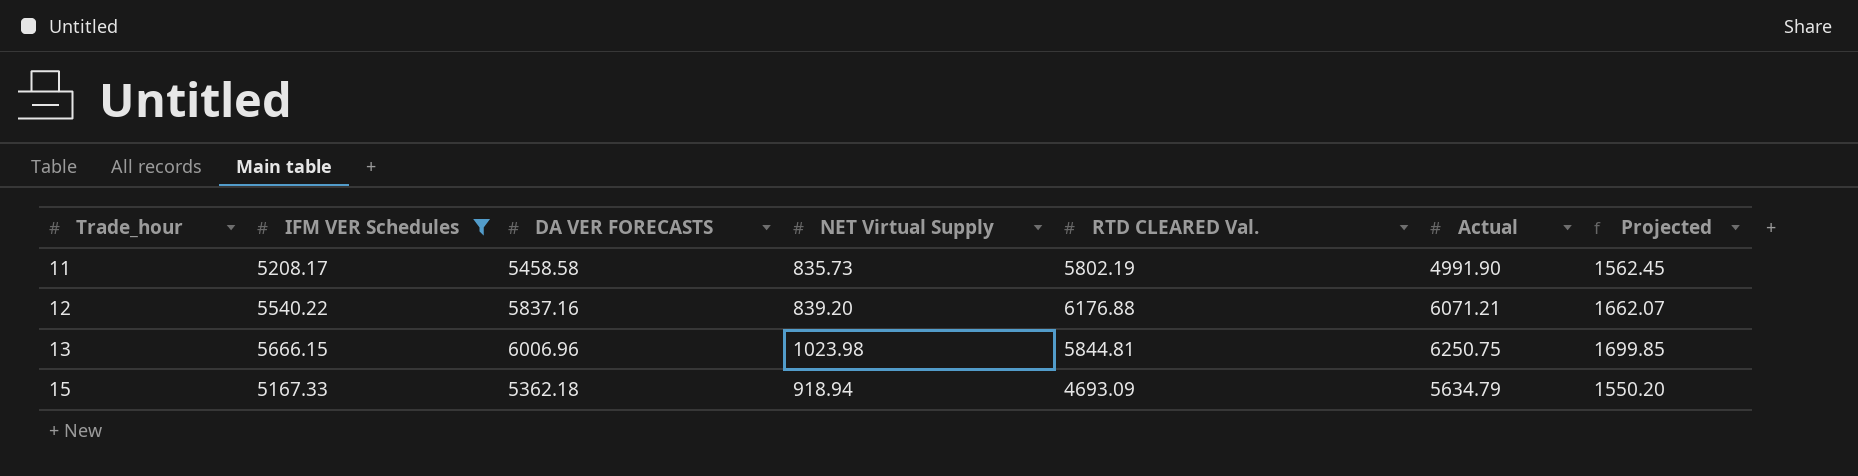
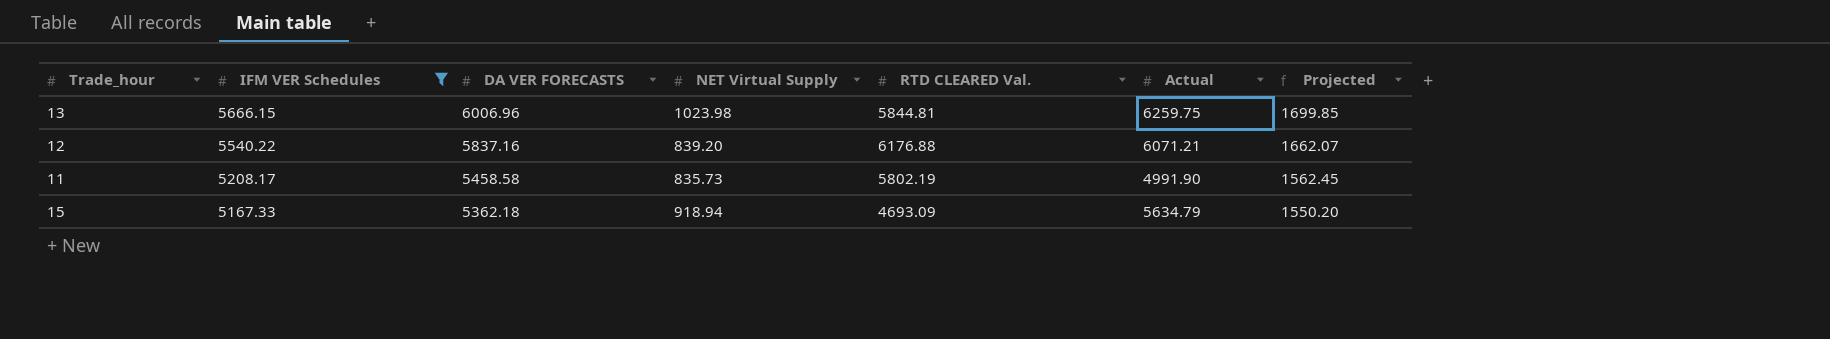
row order: Trade_hour ascending -> IFM VER Schedules descending
13 | Actual: 6250.75 -> 6259.75

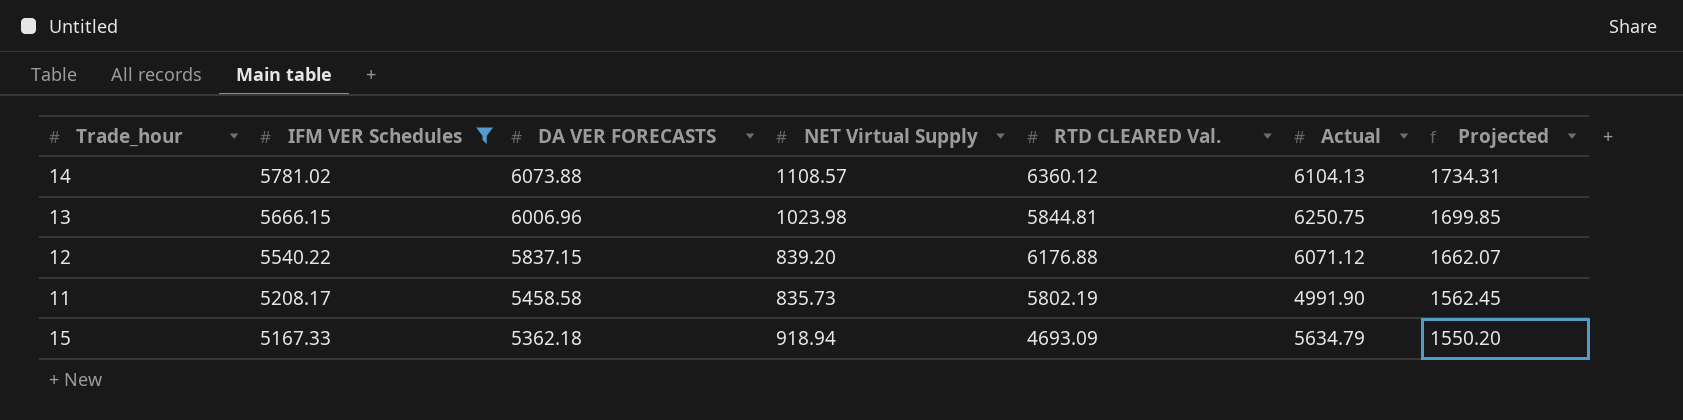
row 14: none -> 5781.02 | 6073.88 | 1108.57 | 6360.12 | 6104.13 | 1734.31
13 | Actual: 6259.75 -> 6250.75
12 | DA VER FORECASTS: 5837.16 -> 5837.15
12 | Actual: 6071.21 -> 6071.12

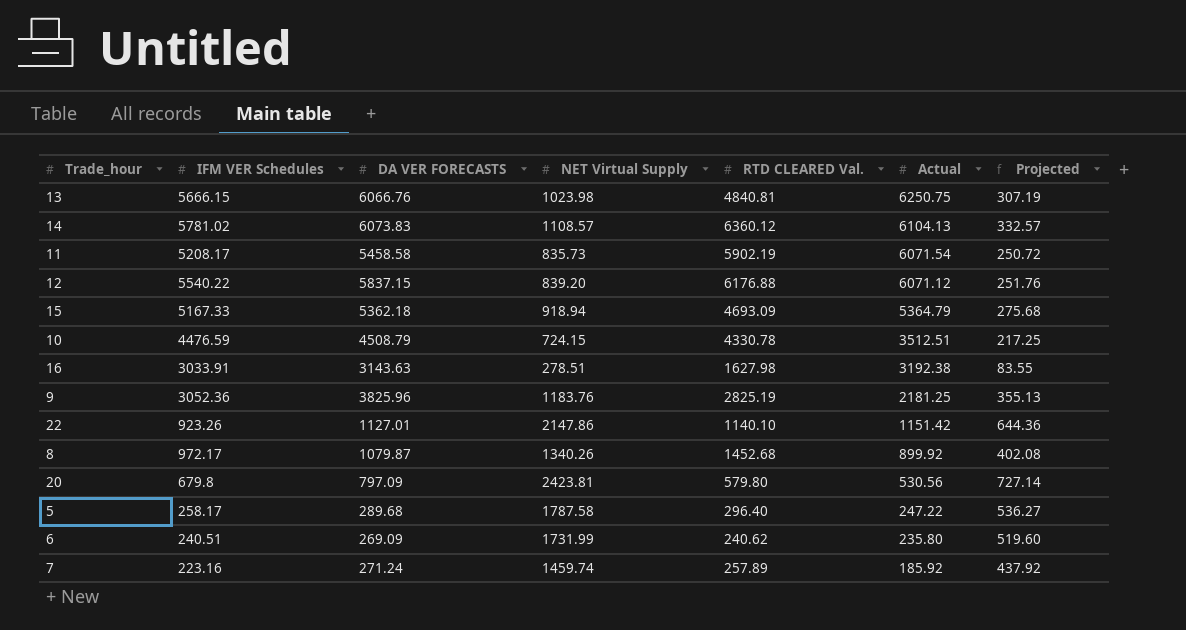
filter: IFM VER Schedules >= 5167.33 -> none
row order: IFM VER Schedules descending -> Actual descending
column Projected | formula: [IFM VER Schedules] * 0.3 -> [NET Virtual Supply] * 0.3
13 | DA VER FORECASTS: 6006.96 -> 6066.76
13 | RTD CLEARED Val.: 5844.81 -> 4840.81
14 | DA VER FORECASTS: 6073.88 -> 6073.83
11 | RTD CLEARED Val.: 5802.19 -> 5902.19
11 | Actual: 4991.90 -> 6071.54
15 | Actual: 5634.79 -> 5364.79

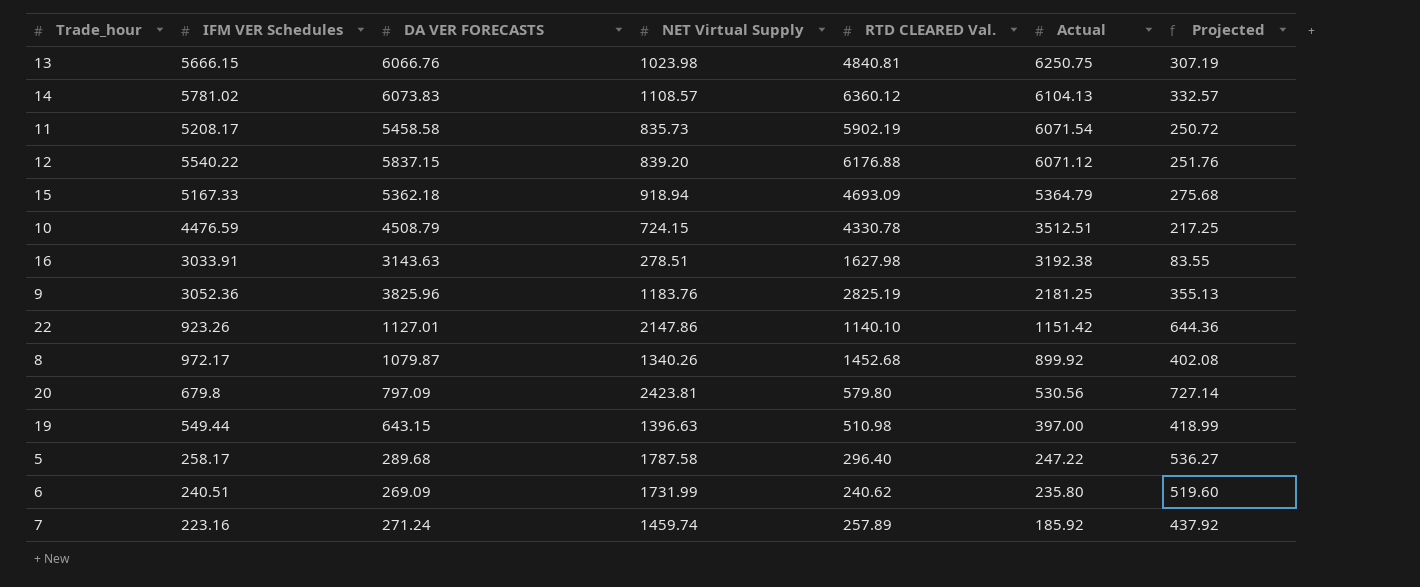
row 19: none -> 549.44 | 643.15 | 1396.63 | 510.98 | 397.00 | 418.99

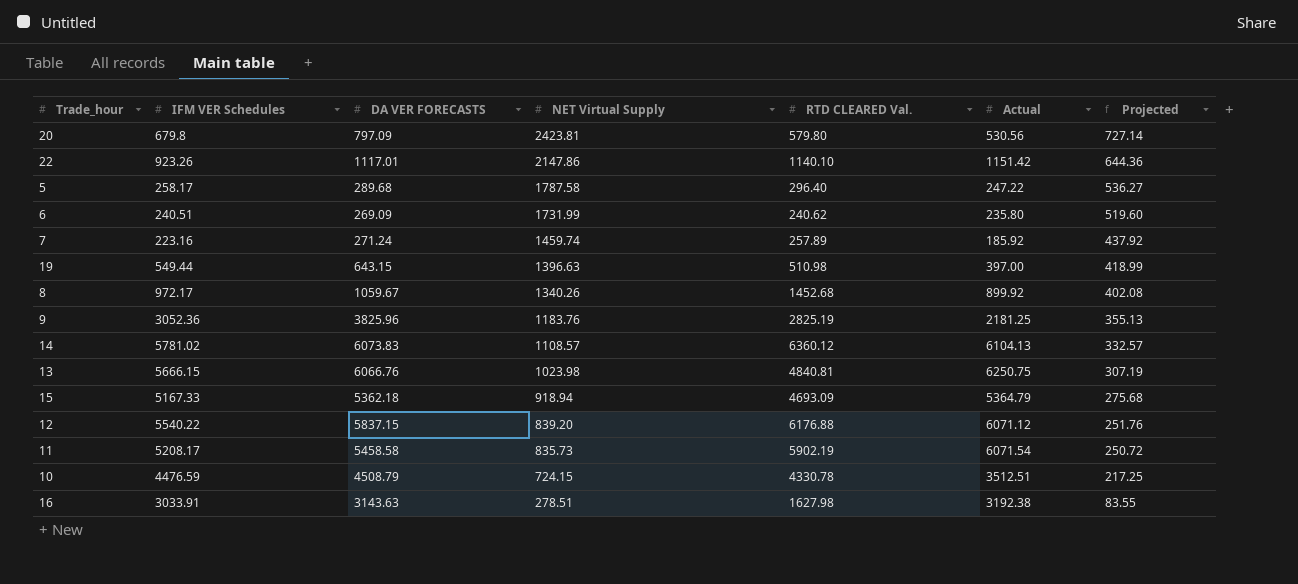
row order: Actual descending -> NET Virtual Supply descending
22 | DA VER FORECASTS: 1127.01 -> 1117.01
8 | DA VER FORECASTS: 1079.87 -> 1059.67

